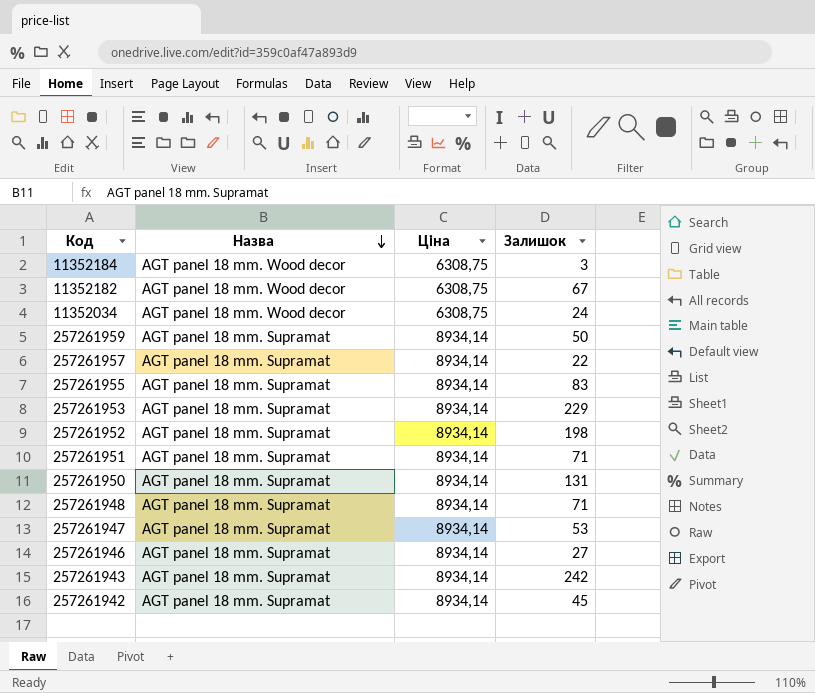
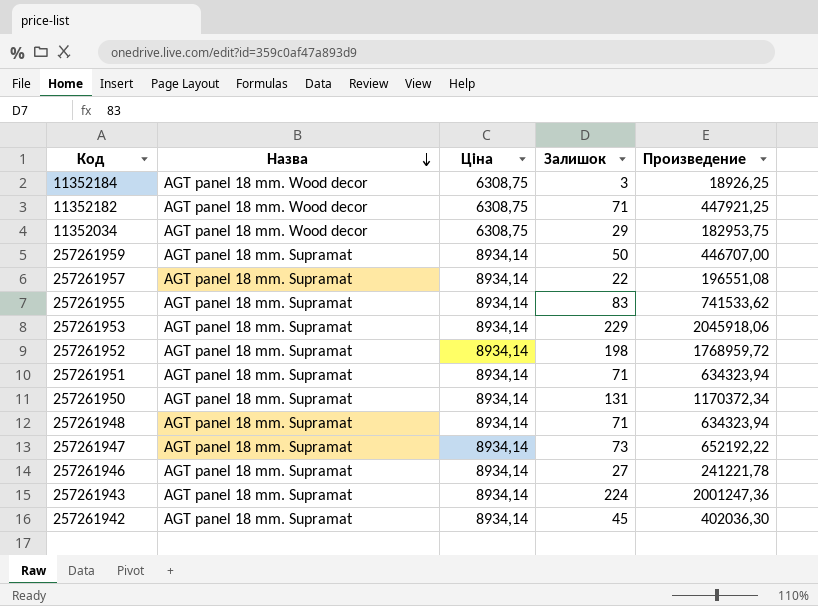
column Произведение | formula: none -> [Ціна] * [Залишок]
11352182 | Залишок: 67 -> 71
11352034 | Залишок: 24 -> 29
257261947 | Залишок: 53 -> 73
257261943 | Залишок: 242 -> 224

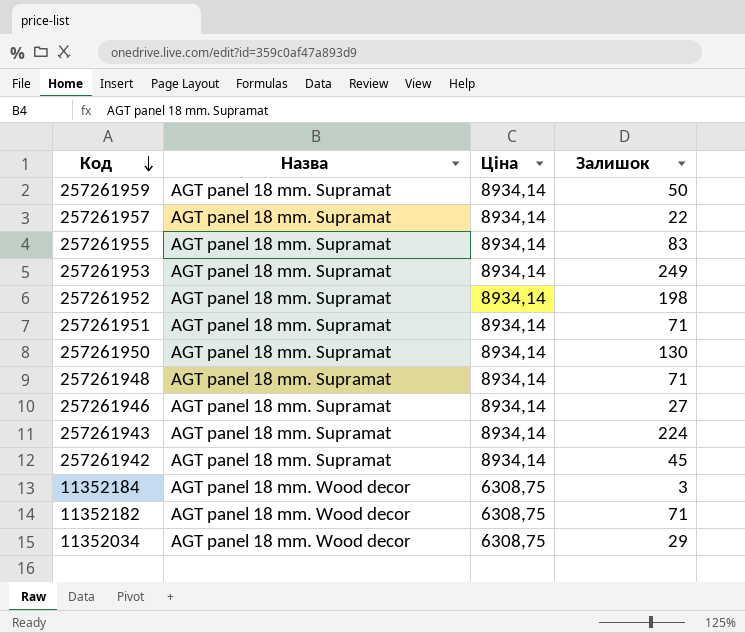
row order: Назва descending -> Код descending
column Произведение | formula: [Ціна] * [Залишок] -> none
row 257261947: AGT panel 18 mm. Supramat | 8934,14 | 73 | 652192,22 -> none
257261953 | Залишок: 229 -> 249
257261950 | Залишок: 131 -> 130

